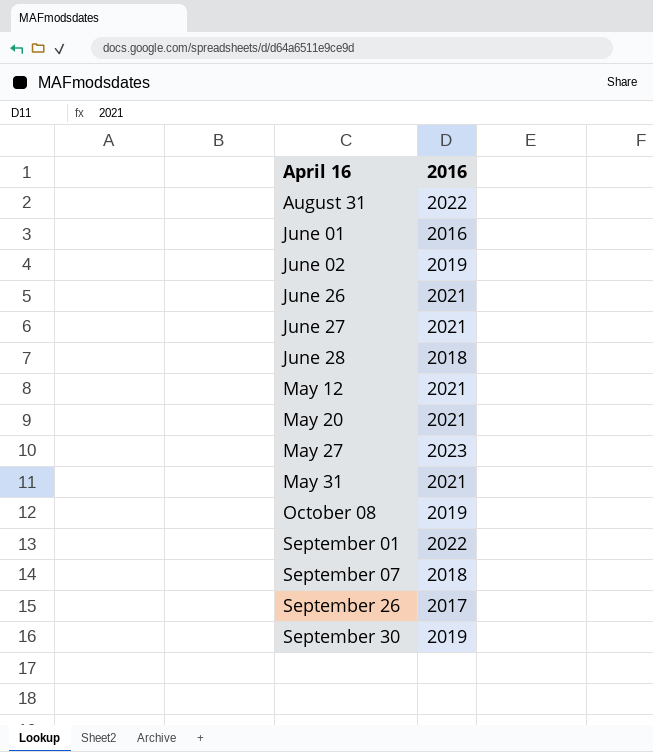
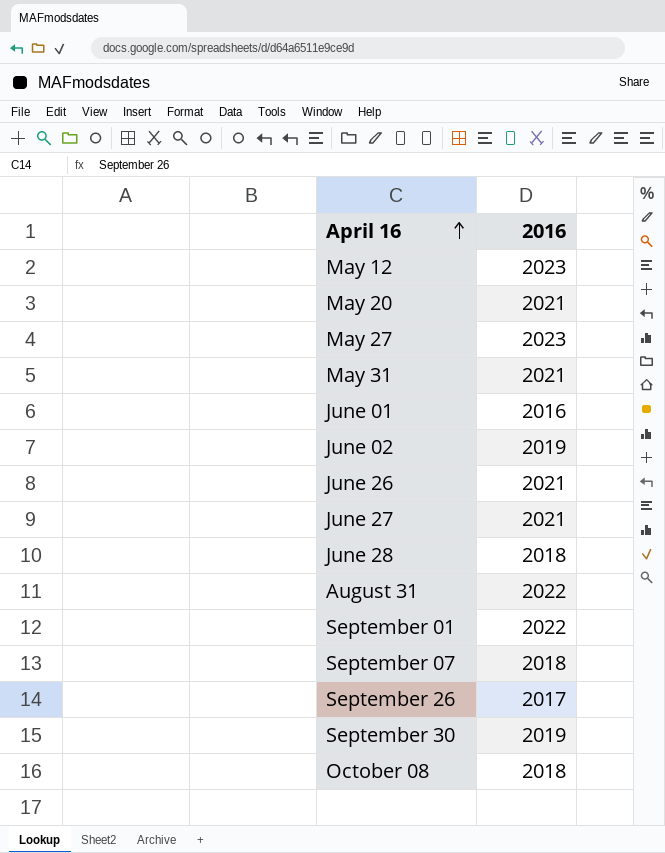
row order: none -> April 16 ascending
May 12 | 2016: 2021 -> 2023
October 08 | 2016: 2019 -> 2018

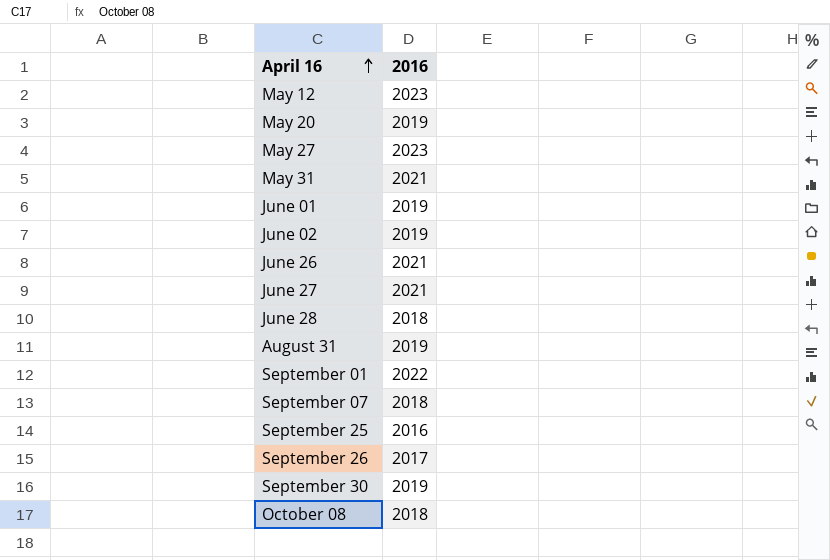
May 20 | 2016: 2021 -> 2019
June 01 | 2016: 2016 -> 2019
August 31 | 2016: 2022 -> 2019
row September 25: none -> 2016

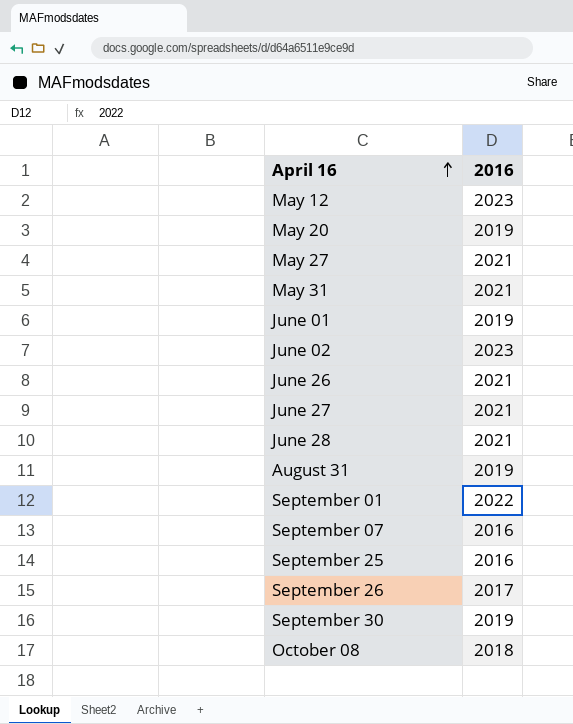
May 27 | 2016: 2023 -> 2021
June 02 | 2016: 2019 -> 2023
June 28 | 2016: 2018 -> 2021
September 07 | 2016: 2018 -> 2016

